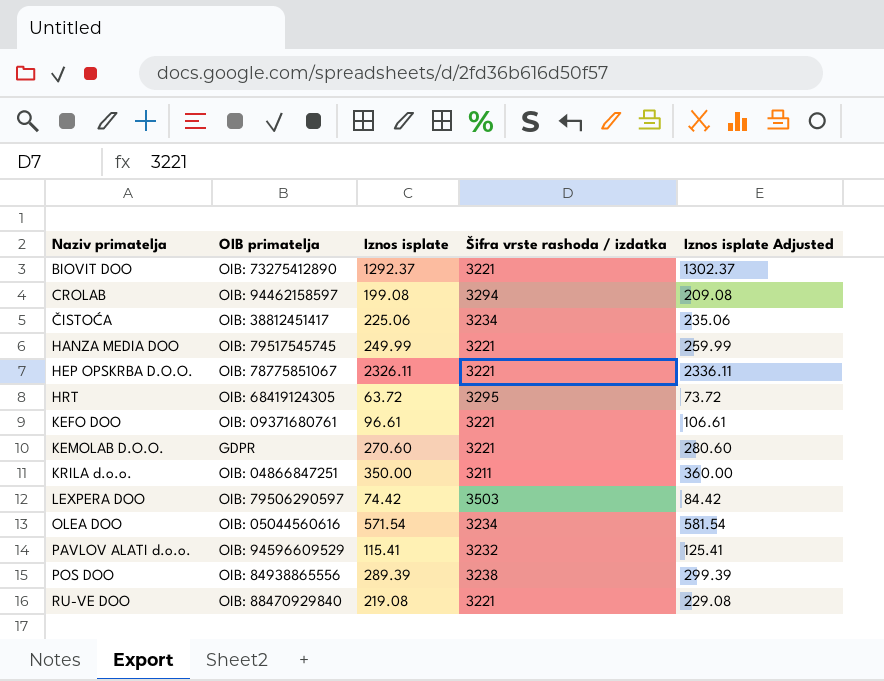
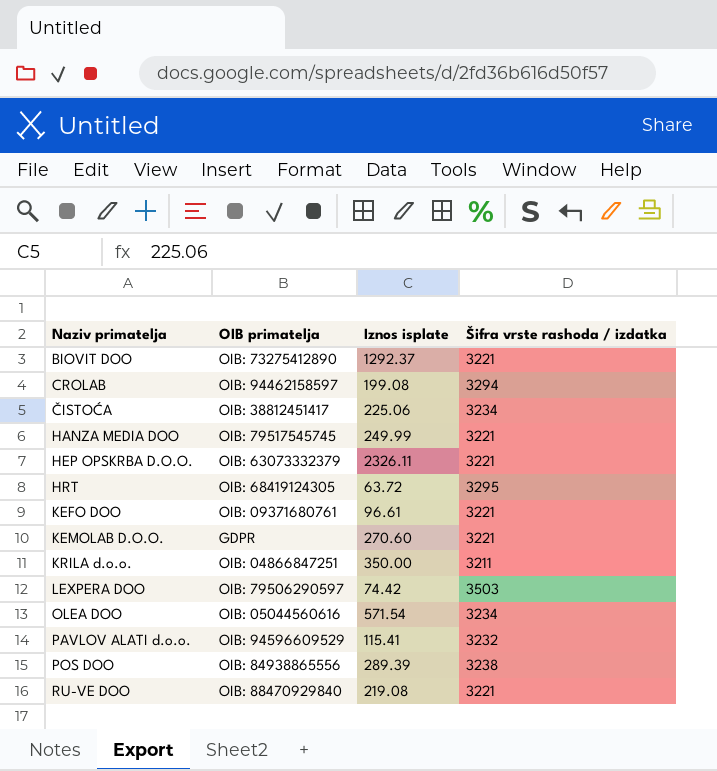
column Iznos isplate Adjusted | formula: [Iznos isplate] + 10 -> none
HEP OPSKRBA D.O.O. | OIB primatelja: OIB: 78775851067 -> OIB: 63073332379

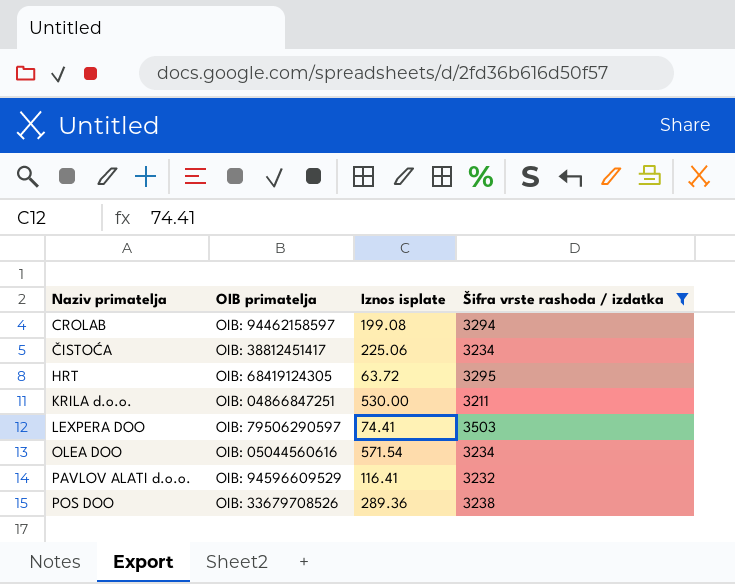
filter: none -> Šifra vrste rashoda / izdatka != 3221
KRILA d.o.o. | Iznos isplate: 350.00 -> 530.00
LEXPERA DOO | Iznos isplate: 74.42 -> 74.41
PAVLOV ALATI d.o.o. | Iznos isplate: 115.41 -> 116.41
POS DOO | OIB primatelja: OIB: 84938865556 -> OIB: 33679708526
POS DOO | Iznos isplate: 289.39 -> 289.36

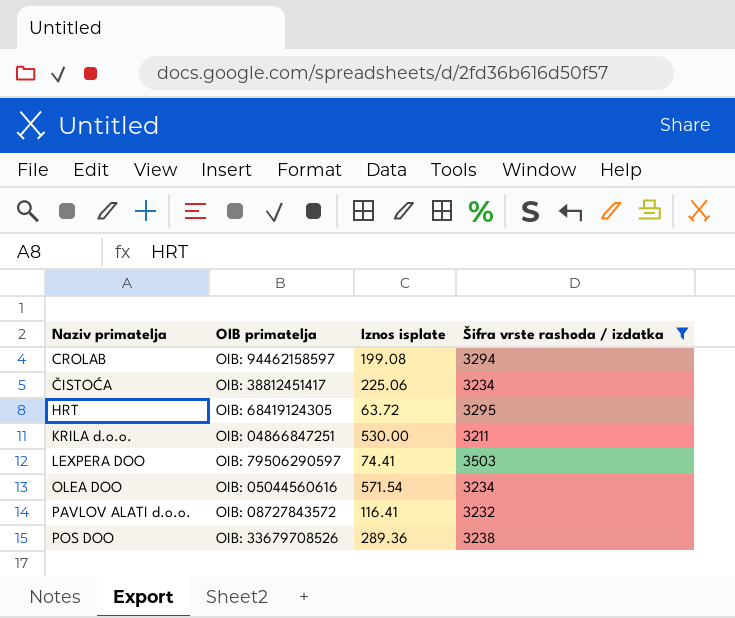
PAVLOV ALATI d.o.o. | OIB primatelja: OIB: 94596609529 -> OIB: 08727843572

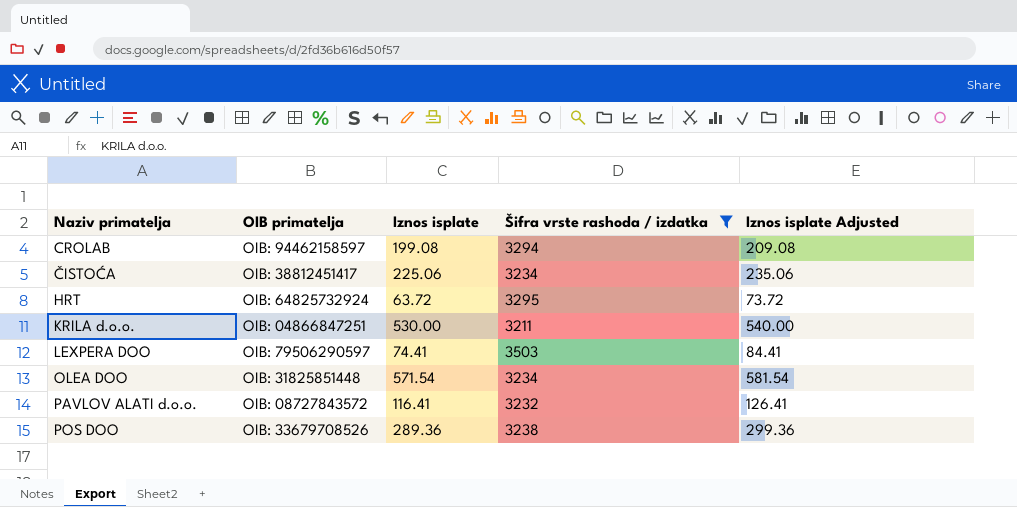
column Iznos isplate Adjusted | formula: none -> [Iznos isplate] + 10
HRT | OIB primatelja: OIB: 68419124305 -> OIB: 64825732924
OLEA DOO | OIB primatelja: OIB: 05044560616 -> OIB: 31825851448

